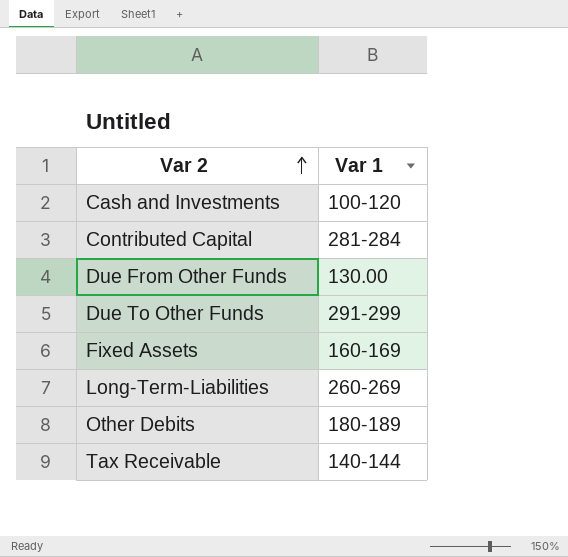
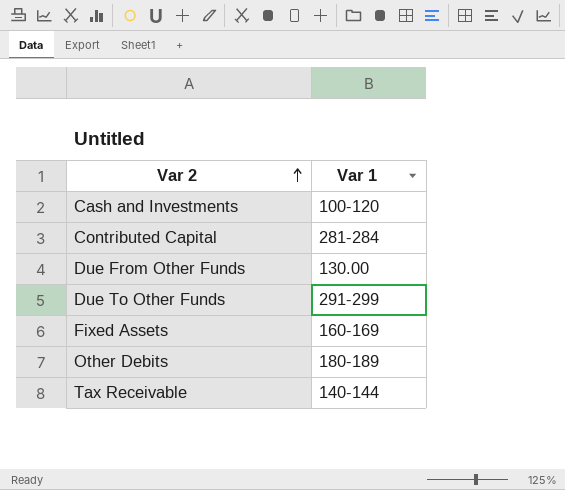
row Long-Term-Liabilities: 260-269 -> none

